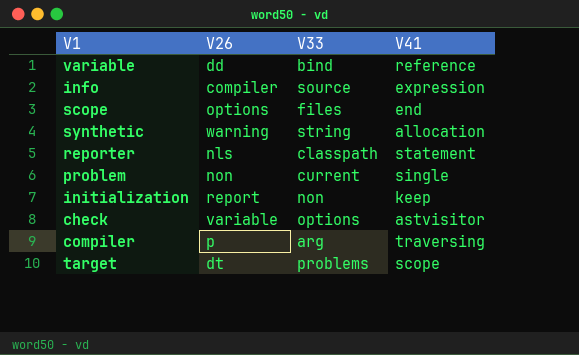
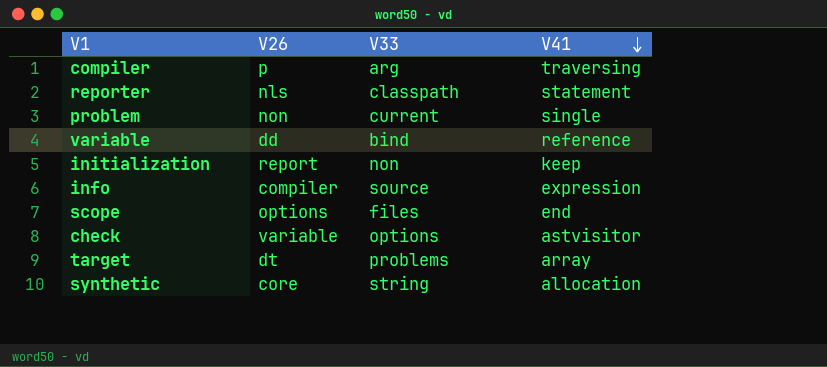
row order: none -> V41 descending
target | V41: scope -> array
synthetic | V26: warning -> core

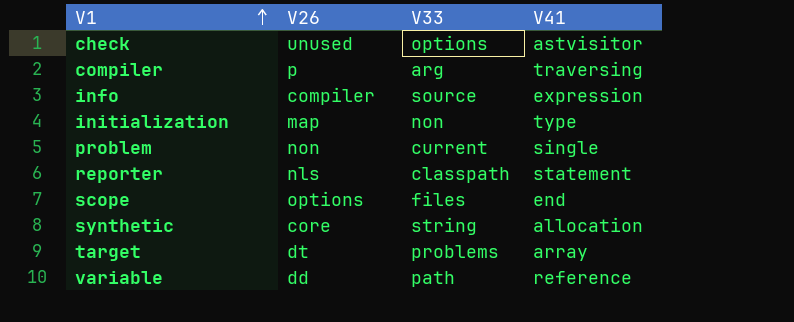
row order: V41 descending -> V1 ascending
check | V26: variable -> unused
initialization | V26: report -> map
initialization | V41: keep -> type
variable | V33: bind -> path

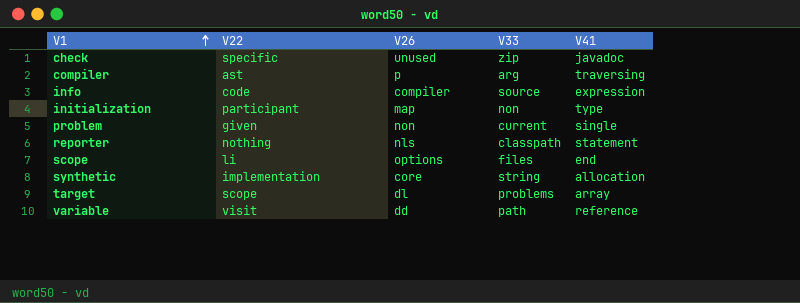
column V22 | position: none -> 2
check | V33: options -> zip
check | V41: astvisitor -> javadoc
target | V26: dt -> dl

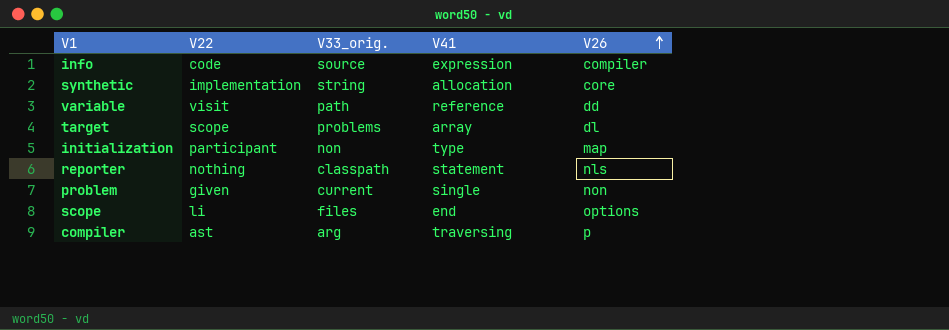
row order: V1 ascending -> V26 ascending
column name: V33 -> V33_orig.
column V26 | position: 3 -> 5
row check: specific | unused | zip | javadoc -> none

